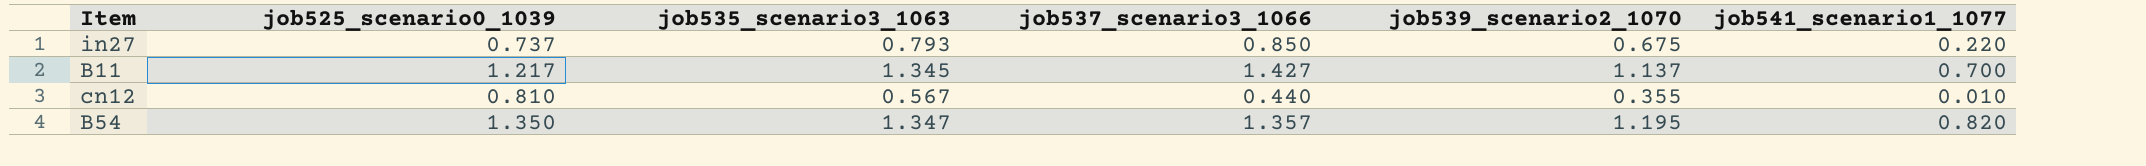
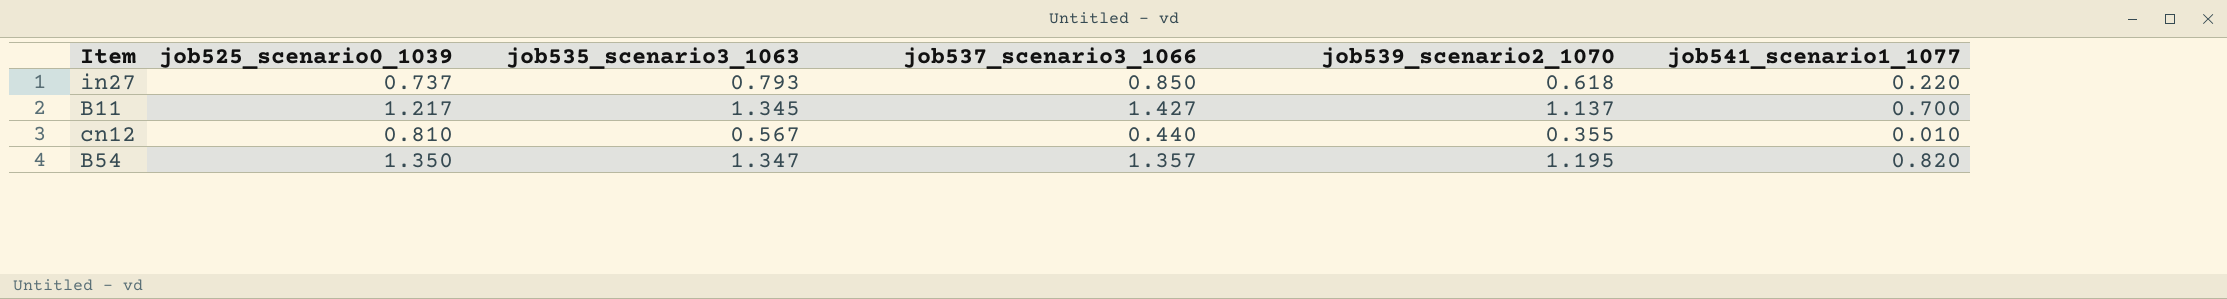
in27 | job539_scenario2_1070: 0.675 -> 0.618

